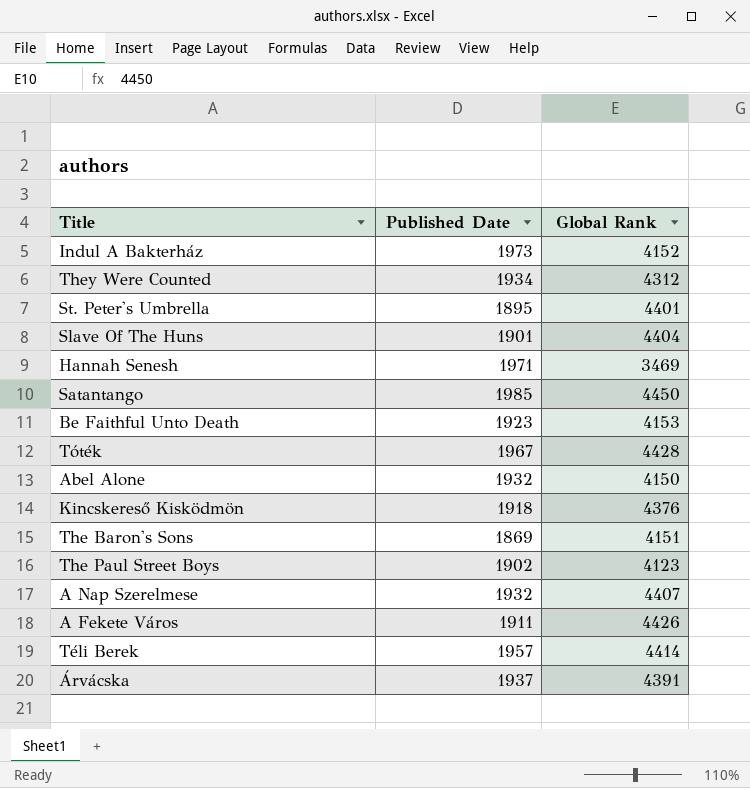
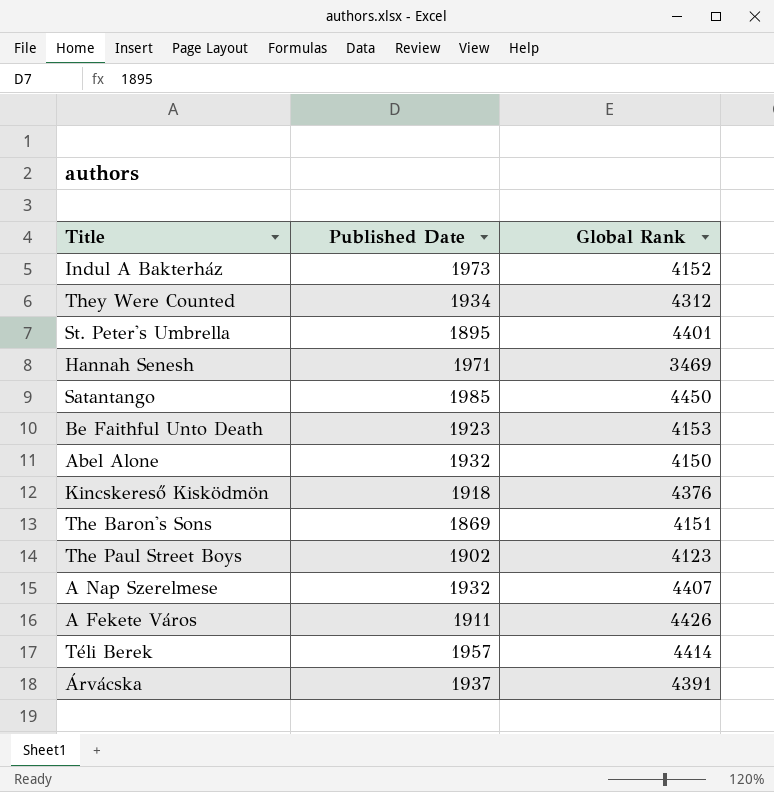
row Slave Of The Huns: 1901 | 4404 -> none
row Tóték: 1967 | 4428 -> none

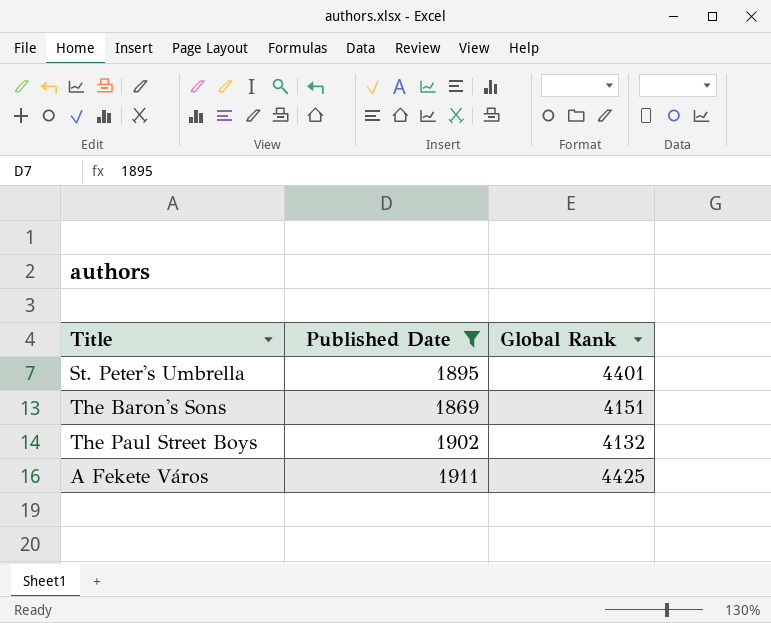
filter: none -> Published Date <= 1911
The Paul Street Boys | Global Rank: 4123 -> 4132
A Fekete Város | Global Rank: 4426 -> 4425

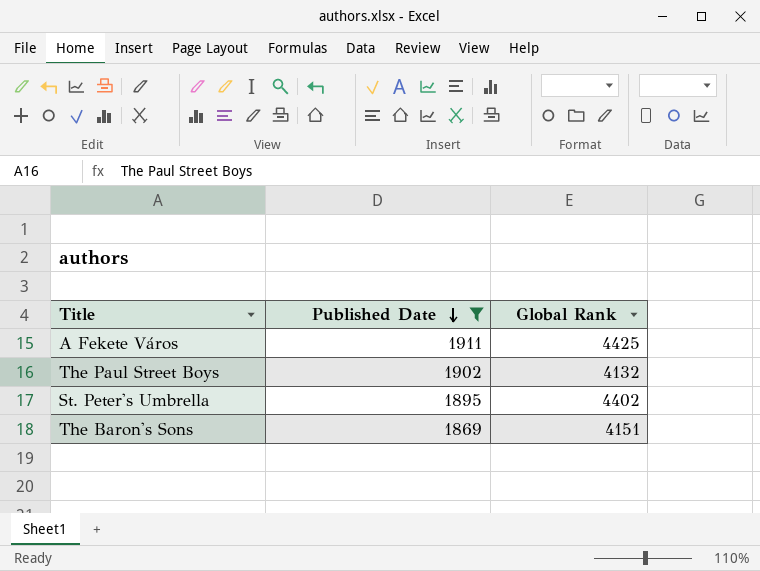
row order: none -> Published Date descending
St. Peter's Umbrella | Global Rank: 4401 -> 4402

